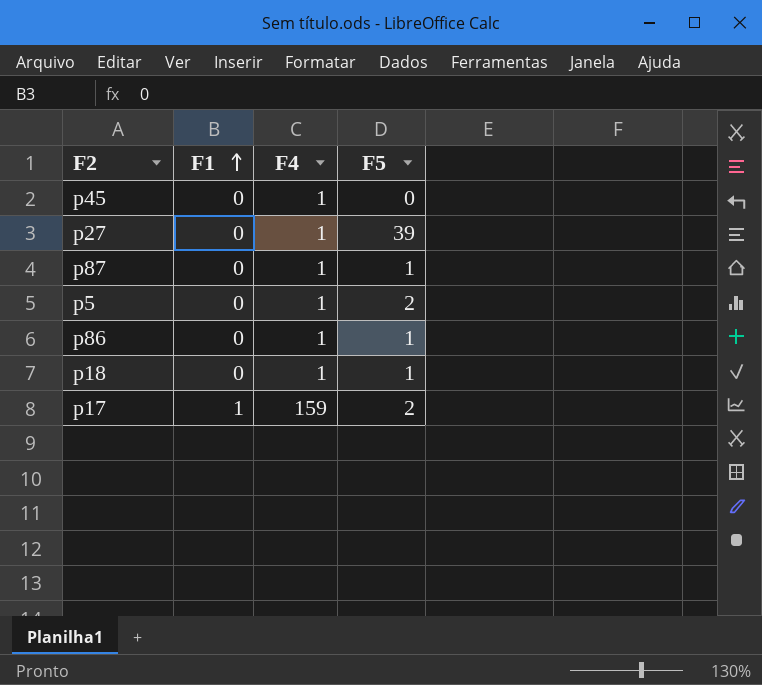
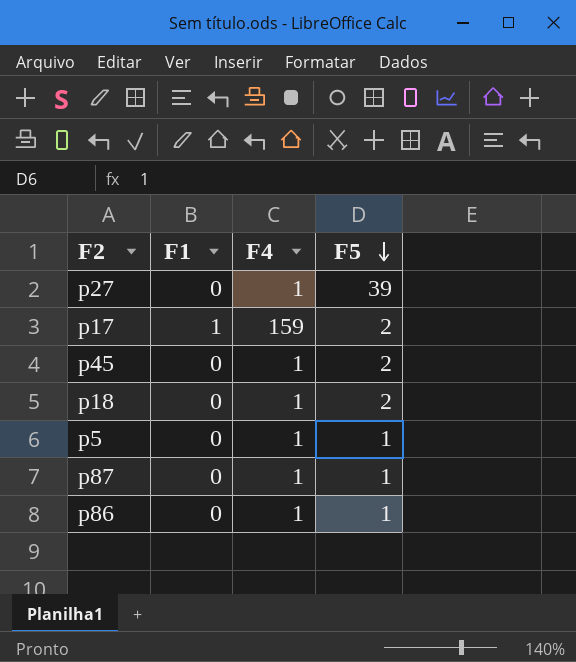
row order: F1 ascending -> F5 descending
p45 | F5: 0 -> 2
p18 | F5: 1 -> 2
p5 | F5: 2 -> 1

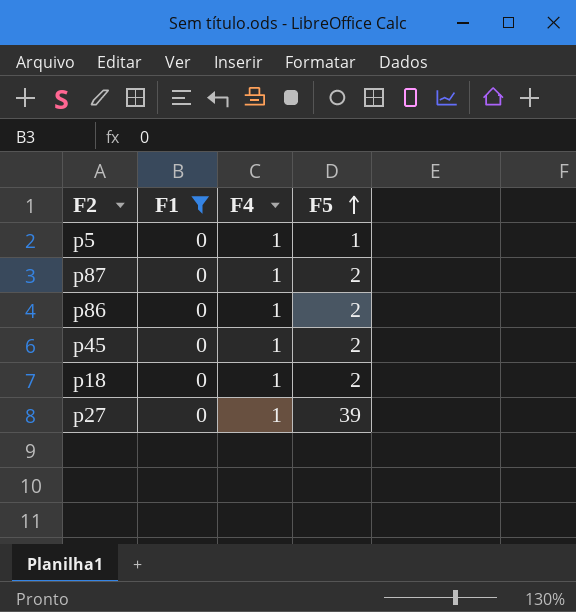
filter: none -> F1 = 0
row order: F5 descending -> F5 ascending
p87 | F5: 1 -> 2
p86 | F5: 1 -> 2

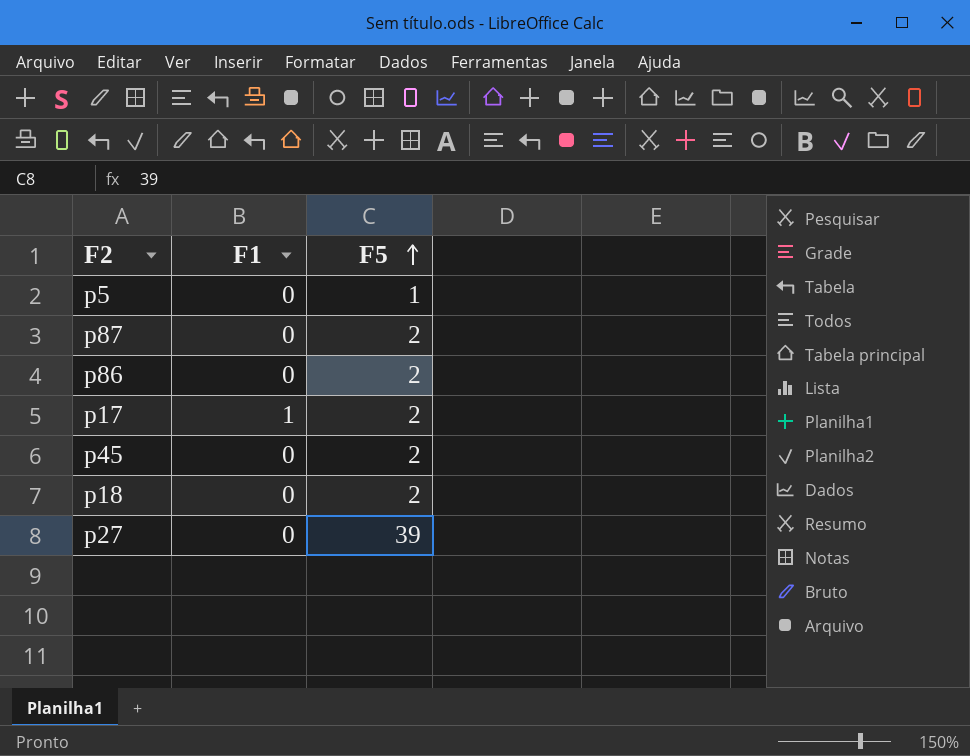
filter: F1 = 0 -> none
column F4 | position: 3 -> none

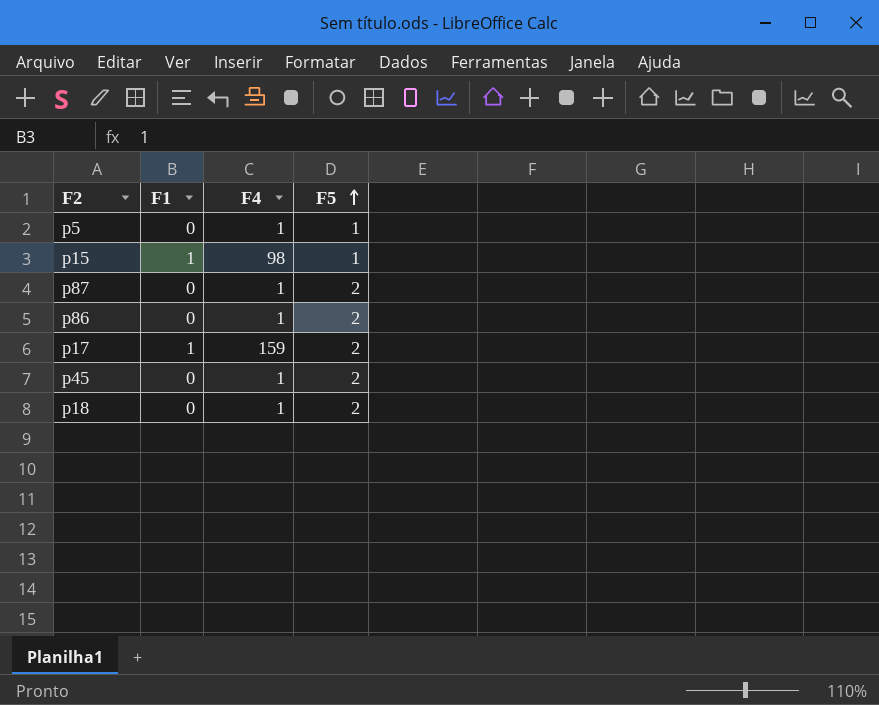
column F4 | position: none -> 3
row p27: 0 | 39 -> none
row p15: none -> 1 | 98 | 1

